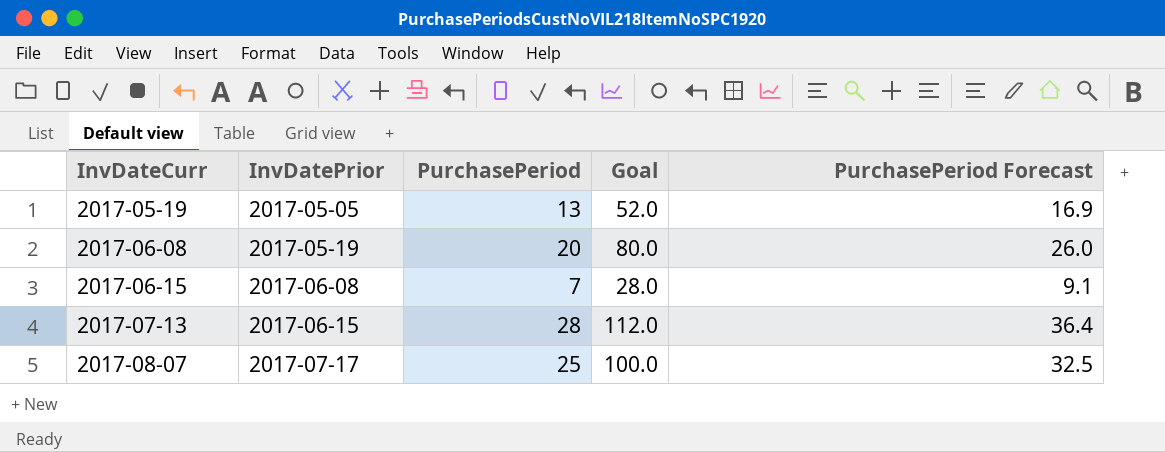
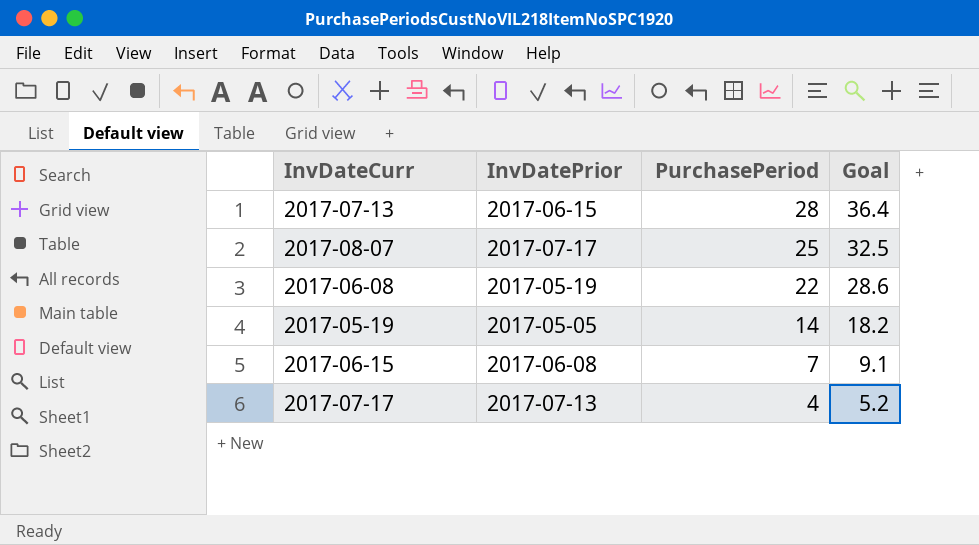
row order: InvDateCurr ascending -> PurchasePeriod descending
column PurchasePeriod Forecast | formula: [PurchasePeriod] * 1.3 -> none
column Goal | formula: [PurchasePeriod] * 4 -> [PurchasePeriod] * 1.3
2017-06-08 | PurchasePeriod: 20 -> 22
2017-05-19 | PurchasePeriod: 13 -> 14
row 2017-07-17: none -> 2017-07-13 | 4 | 5.2

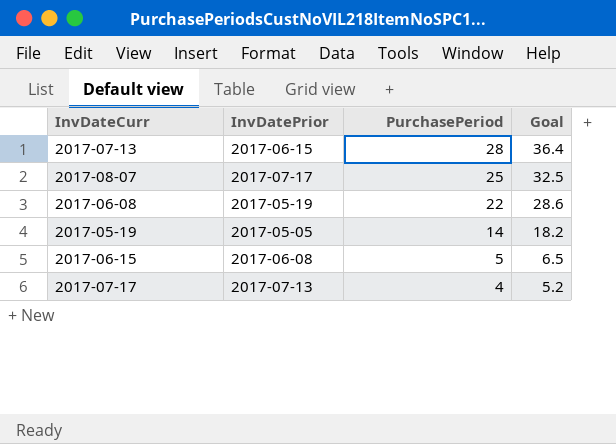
2017-06-15 | PurchasePeriod: 7 -> 5
2017-06-15 | Goal: 9.1 -> 6.5

